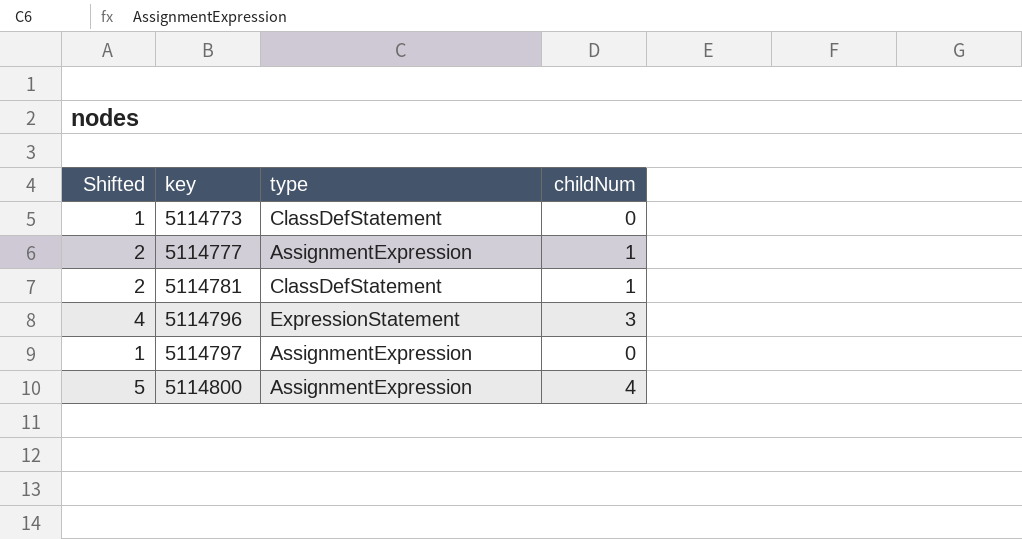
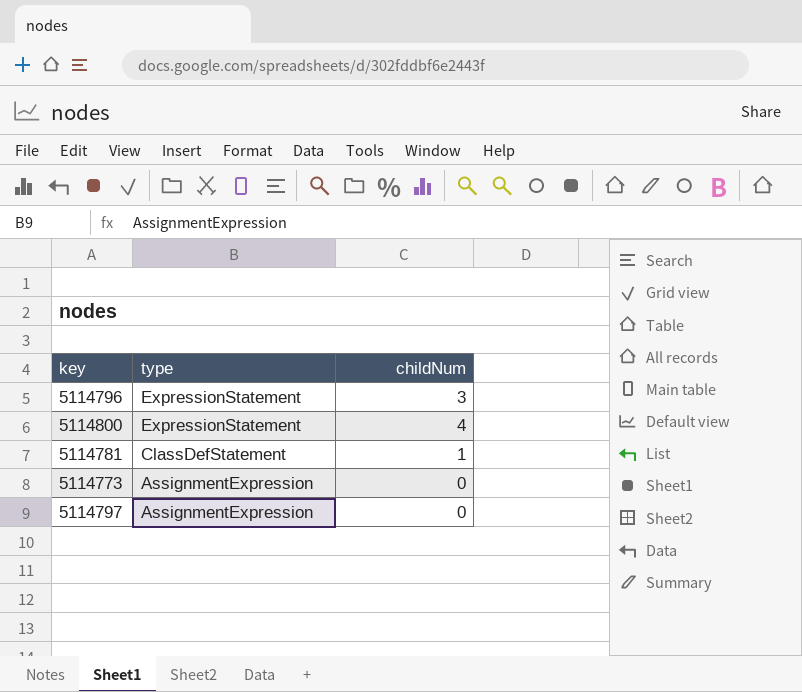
row order: key ascending -> type descending
column Shifted | formula: [childNum] + 1 -> none
row 5114777: 2 | AssignmentExpression | 1 -> none
5114800 | type: AssignmentExpression -> ExpressionStatement
5114773 | type: ClassDefStatement -> AssignmentExpression

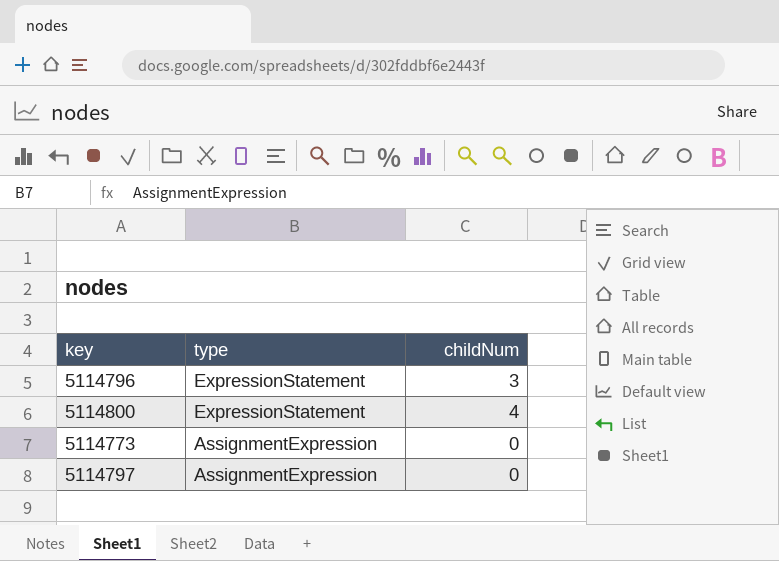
row 5114781: ClassDefStatement | 1 -> none

